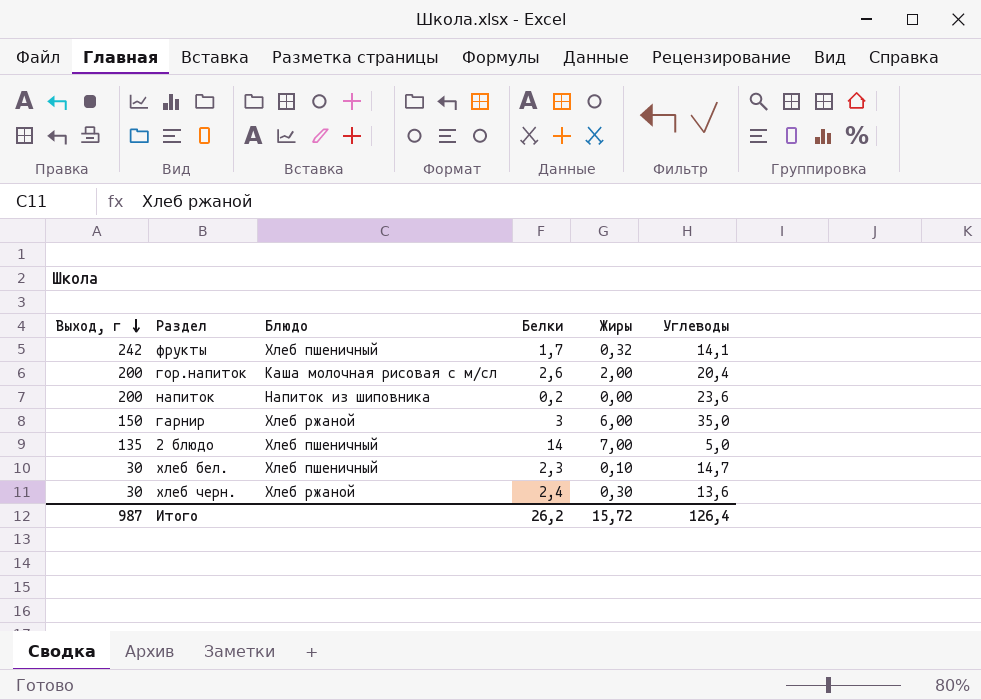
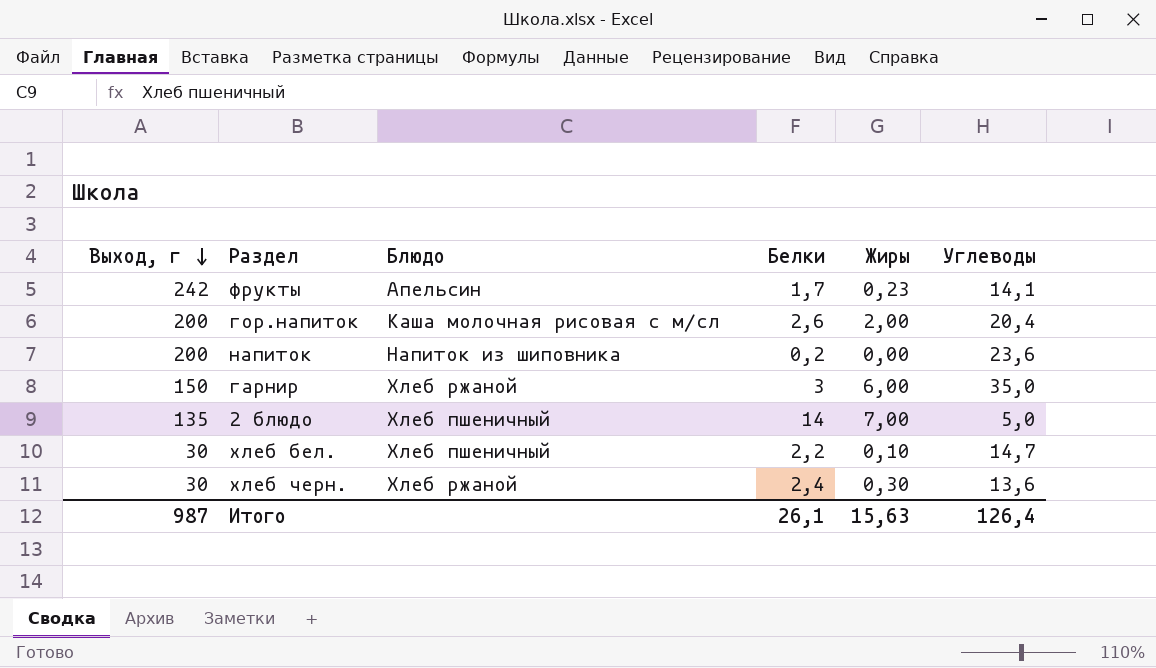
фрукты | Блюдо: Хлеб пшеничный -> Апельсин
фрукты | Жиры: 0,32 -> 0,23
хлеб бел. | Белки: 2,3 -> 2,2
Итого | Белки: 26,2 -> 26,1
Итого | Жиры: 15,72 -> 15,63

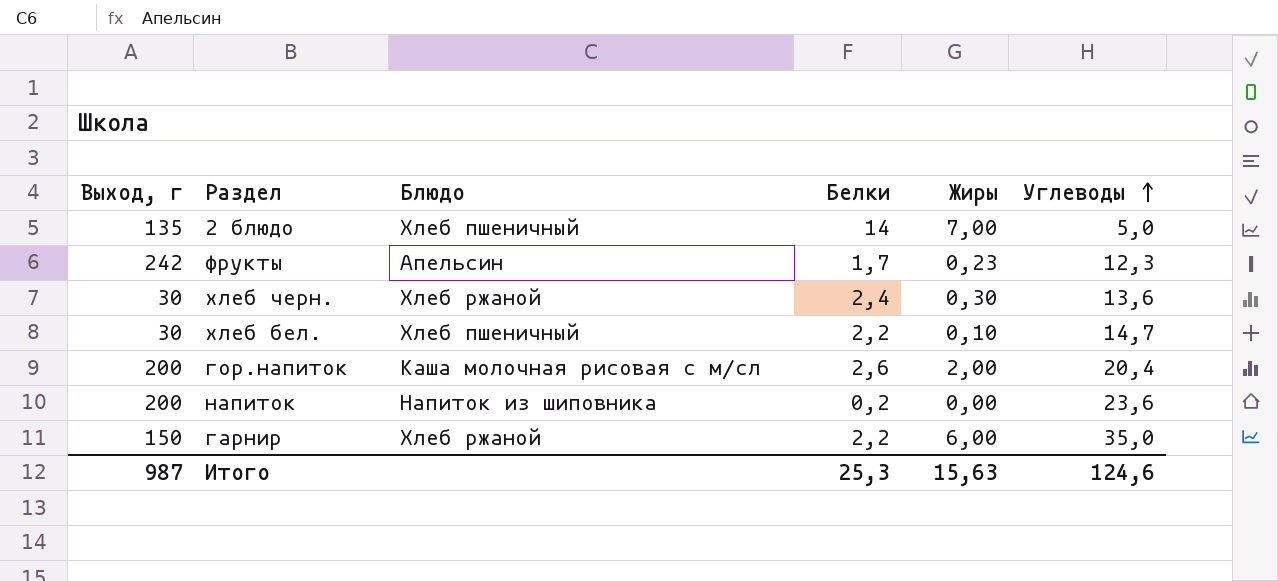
row order: Выход, г descending -> Углеводы ascending
фрукты | Углеводы: 14,1 -> 12,3
гарнир | Белки: 3 -> 2,2
Итого | Белки: 26,1 -> 25,3
Итого | Углеводы: 126,4 -> 124,6

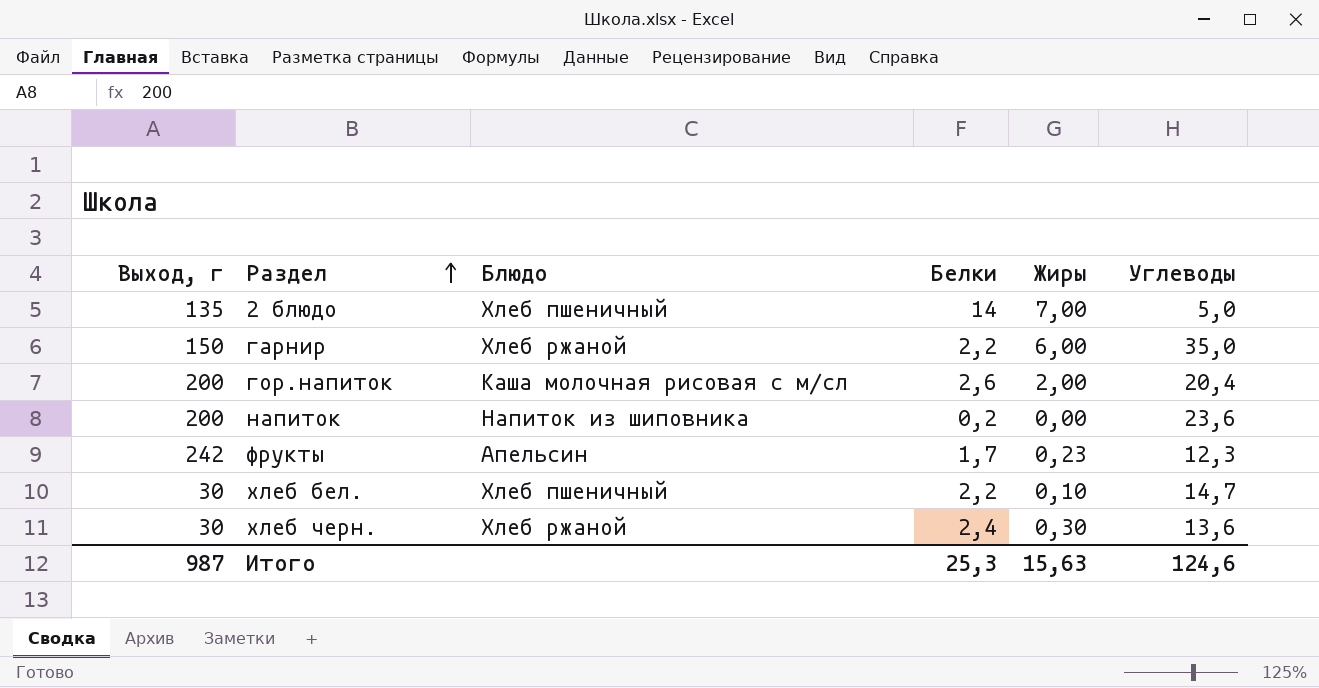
row order: Углеводы ascending -> Раздел ascending

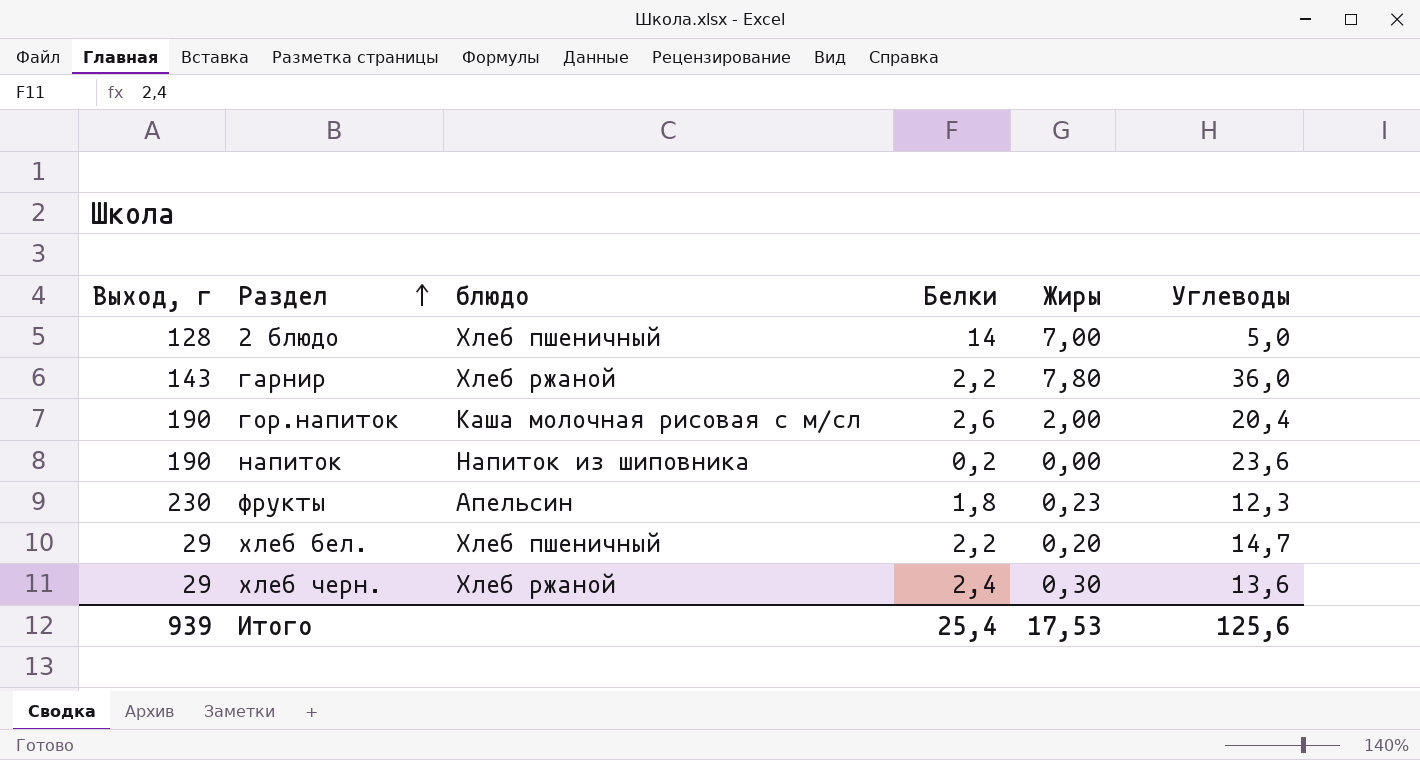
column name: Блюдо -> блюдо
2 блюдо | Выход, г: 135 -> 128
гарнир | Выход, г: 150 -> 143
гарнир | Жиры: 6,00 -> 7,80
гарнир | Углеводы: 35,0 -> 36,0
гор.напиток | Выход, г: 200 -> 190
напиток | Выход, г: 200 -> 190
фрукты | Выход, г: 242 -> 230
фрукты | Белки: 1,7 -> 1,8
хлеб бел. | Выход, г: 30 -> 29
хлеб бел. | Жиры: 0,10 -> 0,20
хлеб черн. | Выход, г: 30 -> 29
Итого | Выход, г: 987 -> 939
Итого | Белки: 25,3 -> 25,4
Итого | Жиры: 15,63 -> 17,53
Итого | Углеводы: 124,6 -> 125,6

